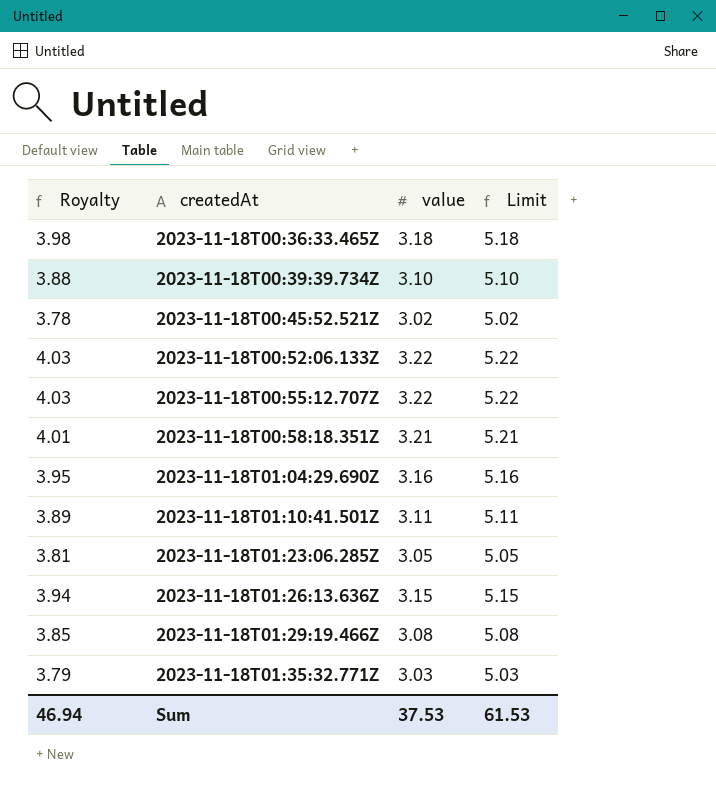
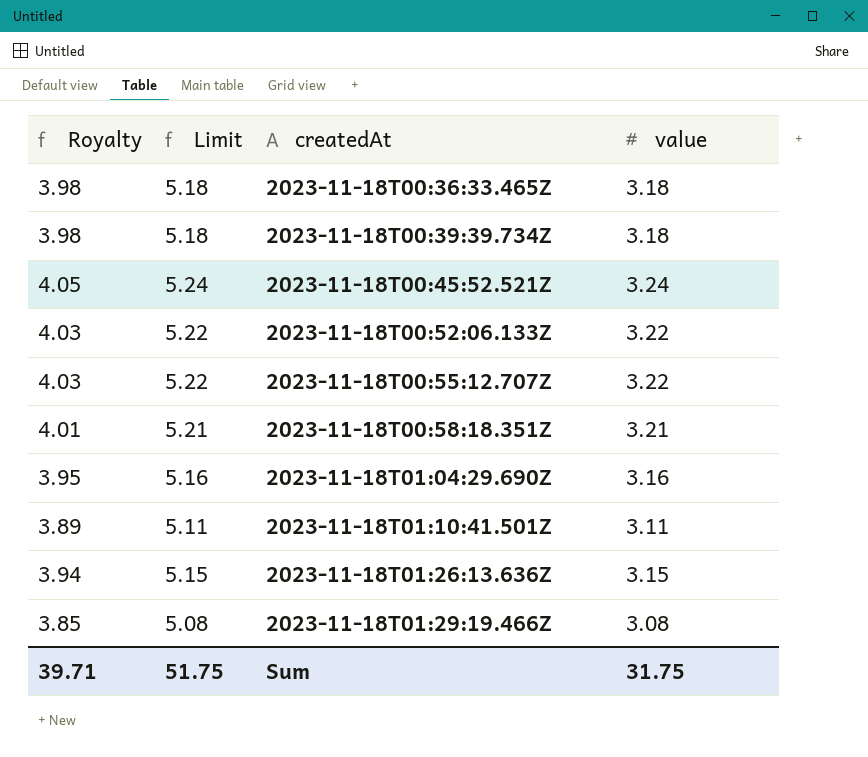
column Limit | position: 4 -> 2
row 2023-11-18T01:23:06.285Z: 3.81 | 3.05 | 5.05 -> none
row 2023-11-18T01:35:32.771Z: 3.79 | 3.03 | 5.03 -> none
2023-11-18T00:39:39.734Z | Royalty: 3.88 -> 3.98
2023-11-18T00:39:39.734Z | Limit: 5.10 -> 5.18
2023-11-18T00:39:39.734Z | value: 3.10 -> 3.18
2023-11-18T00:45:52.521Z | Royalty: 3.78 -> 4.05
2023-11-18T00:45:52.521Z | Limit: 5.02 -> 5.24
2023-11-18T00:45:52.521Z | value: 3.02 -> 3.24
Sum | Royalty: 46.94 -> 39.71
Sum | Limit: 61.53 -> 51.75
Sum | value: 37.53 -> 31.75

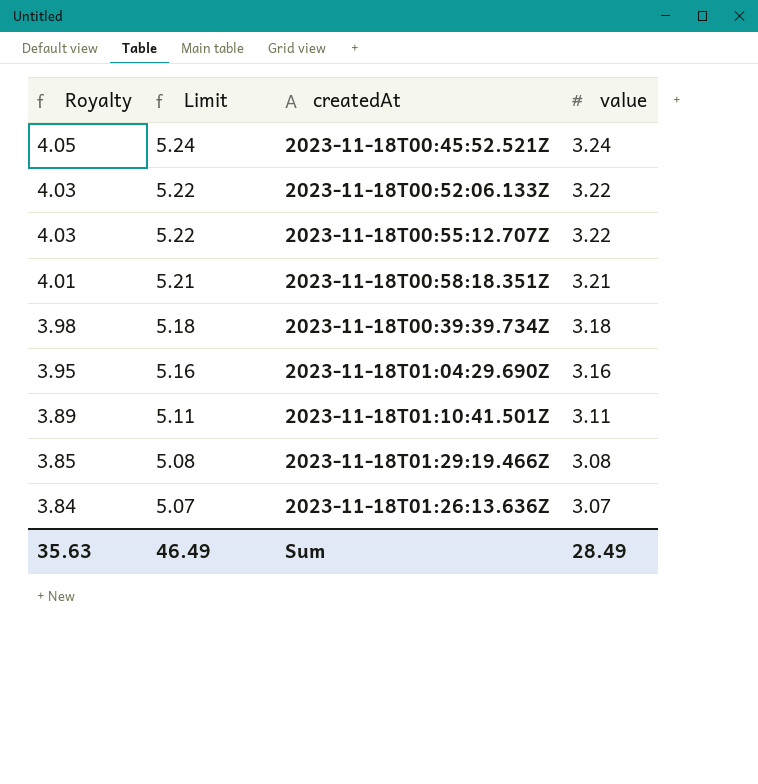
row order: createdAt ascending -> Royalty descending
row 2023-11-18T00:36:33.465Z: 3.98 | 5.18 | 3.18 -> none
2023-11-18T01:26:13.636Z | Royalty: 3.94 -> 3.84
2023-11-18T01:26:13.636Z | Limit: 5.15 -> 5.07
2023-11-18T01:26:13.636Z | value: 3.15 -> 3.07
Sum | Royalty: 39.71 -> 35.63
Sum | Limit: 51.75 -> 46.49
Sum | value: 31.75 -> 28.49

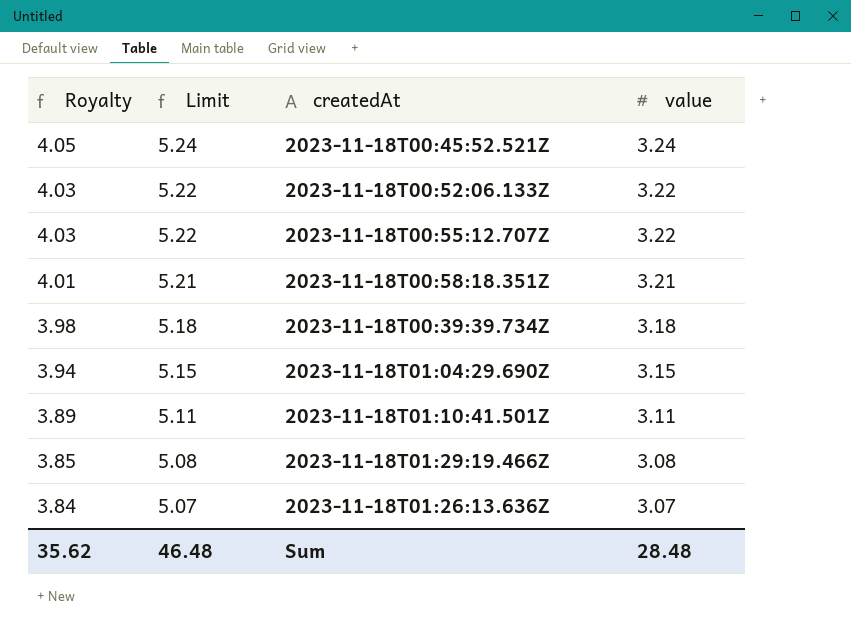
2023-11-18T01:04:29.690Z | Royalty: 3.95 -> 3.94
2023-11-18T01:04:29.690Z | Limit: 5.16 -> 5.15
2023-11-18T01:04:29.690Z | value: 3.16 -> 3.15
Sum | Royalty: 35.63 -> 35.62
Sum | Limit: 46.49 -> 46.48
Sum | value: 28.49 -> 28.48

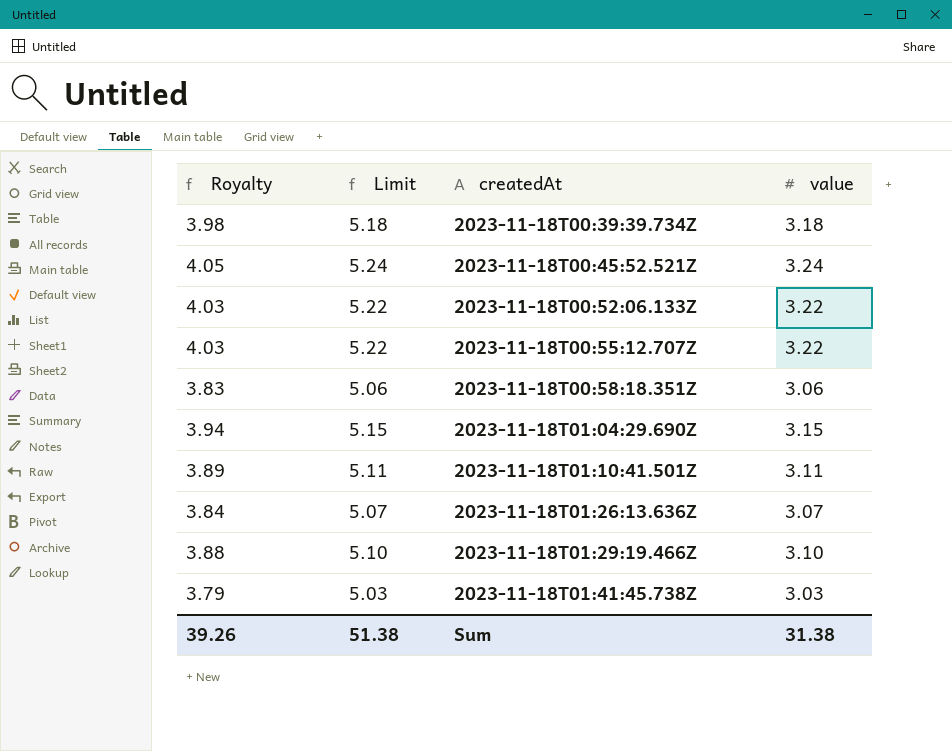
row order: Royalty descending -> createdAt ascending
2023-11-18T00:58:18.351Z | Royalty: 4.01 -> 3.83
2023-11-18T00:58:18.351Z | Limit: 5.21 -> 5.06
2023-11-18T00:58:18.351Z | value: 3.21 -> 3.06
2023-11-18T01:29:19.466Z | Royalty: 3.85 -> 3.88
2023-11-18T01:29:19.466Z | Limit: 5.08 -> 5.10
2023-11-18T01:29:19.466Z | value: 3.08 -> 3.10
row 2023-11-18T01:41:45.738Z: none -> 3.79 | 5.03 | 3.03
Sum | Royalty: 35.62 -> 39.26
Sum | Limit: 46.48 -> 51.38
Sum | value: 28.48 -> 31.38

